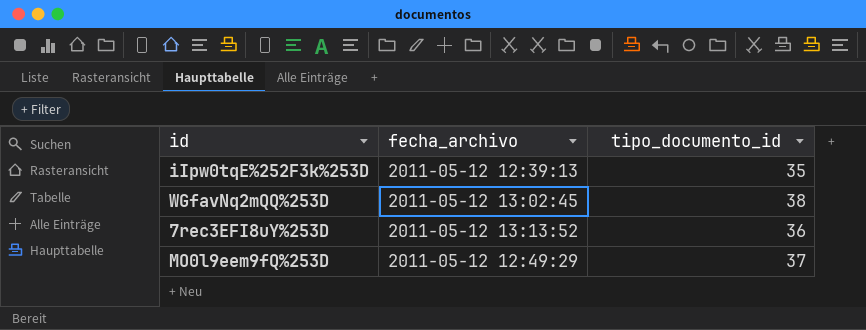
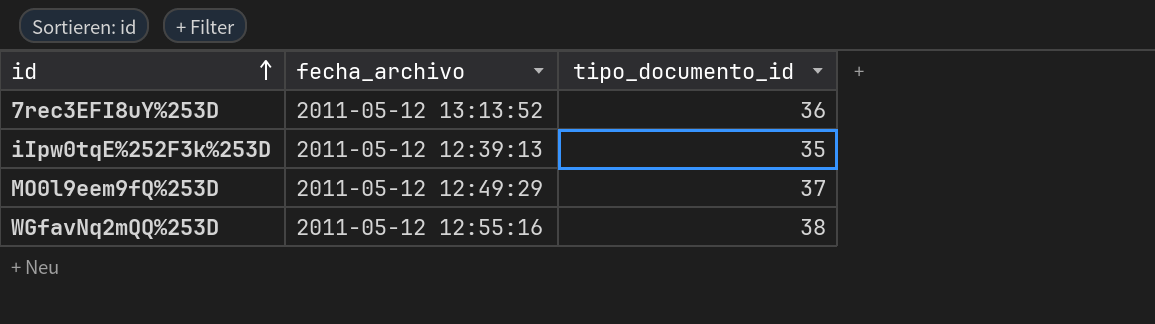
row order: none -> id ascending
WGfavNq2mQQ%253D | fecha_archivo: 2011-05-12 13:02:45 -> 2011-05-12 12:55:16

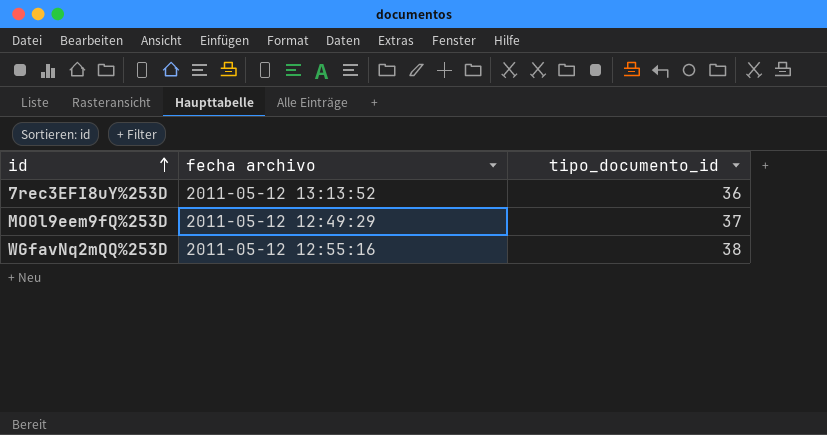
column name: fecha_archivo -> fecha archivo
row iIpw0tqE%252F3k%253D: 2011-05-12 12:39:13 | 35 -> none

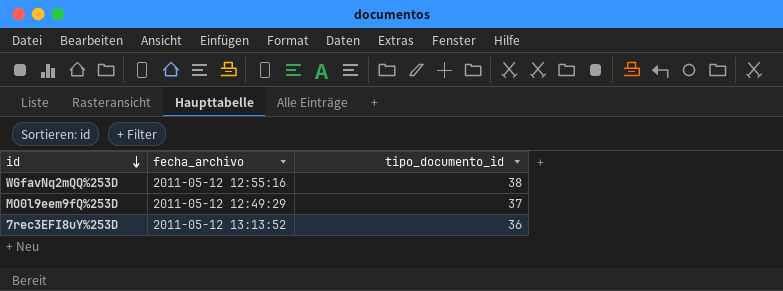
row order: id ascending -> id descending
column name: fecha archivo -> fecha_archivo

